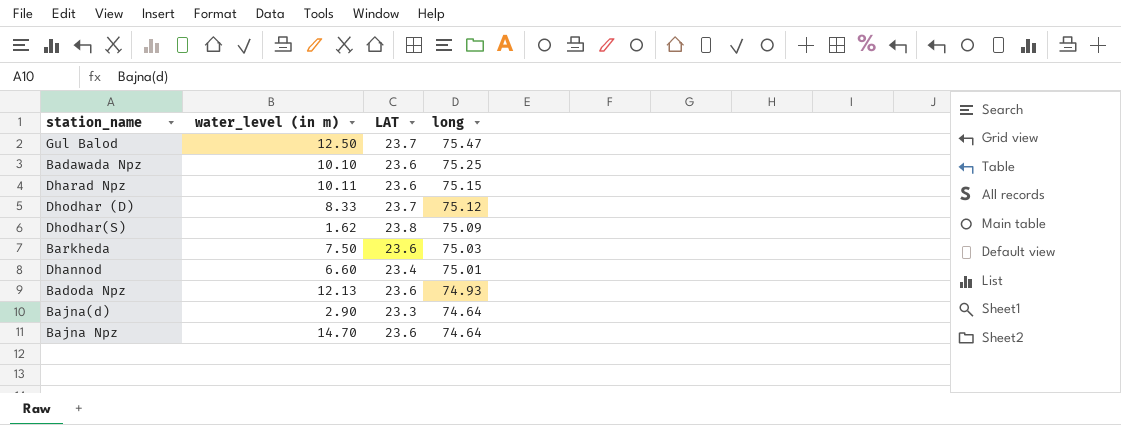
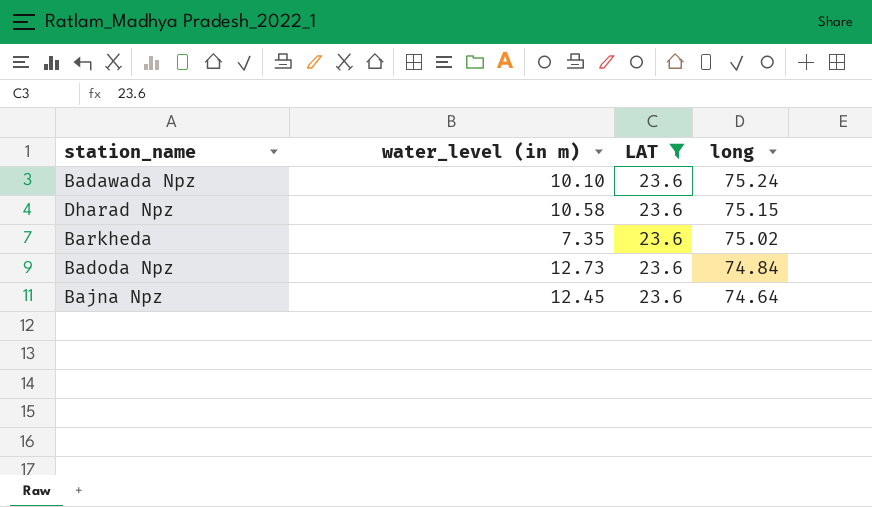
filter: none -> LAT = 23.6
Badawada Npz | long: 75.25 -> 75.24
Dharad Npz | water_level (in m): 10.11 -> 10.58
Barkheda | water_level (in m): 7.50 -> 7.35
Barkheda | long: 75.03 -> 75.02
Badoda Npz | water_level (in m): 12.13 -> 12.73
Badoda Npz | long: 74.93 -> 74.84
Bajna Npz | water_level (in m): 14.70 -> 12.45

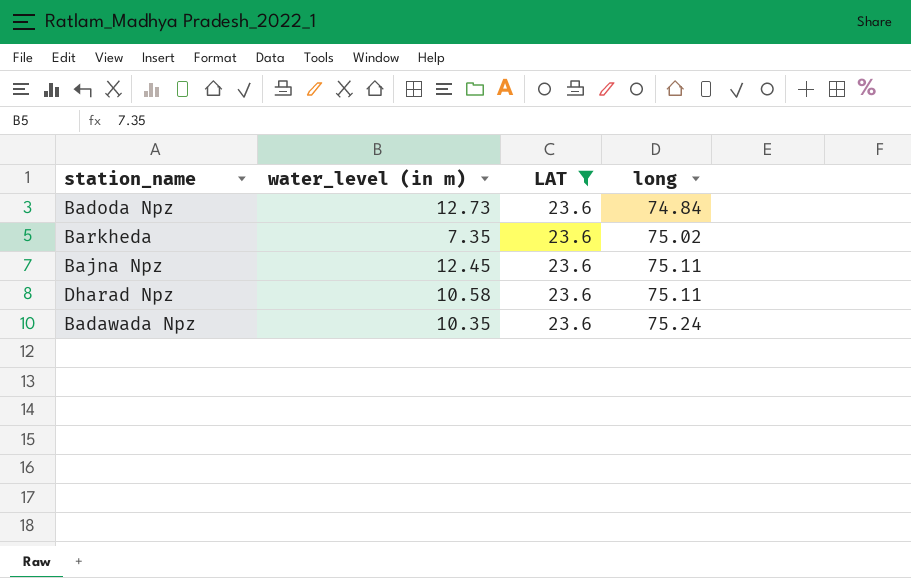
row order: long descending -> long ascending
Bajna Npz | long: 74.64 -> 75.11
Dharad Npz | long: 75.15 -> 75.11
Badawada Npz | water_level (in m): 10.10 -> 10.35

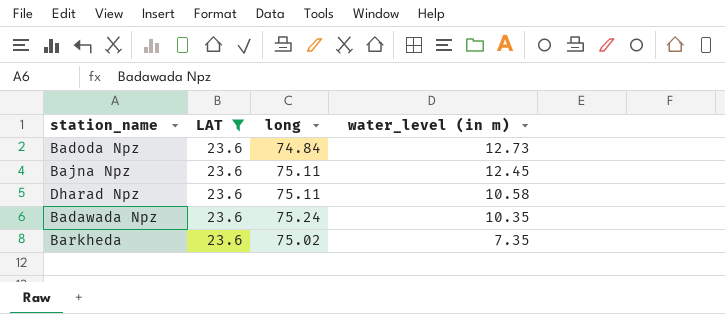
row order: long ascending -> water_level (in m) descending
column water_level (in m) | position: 2 -> 4

